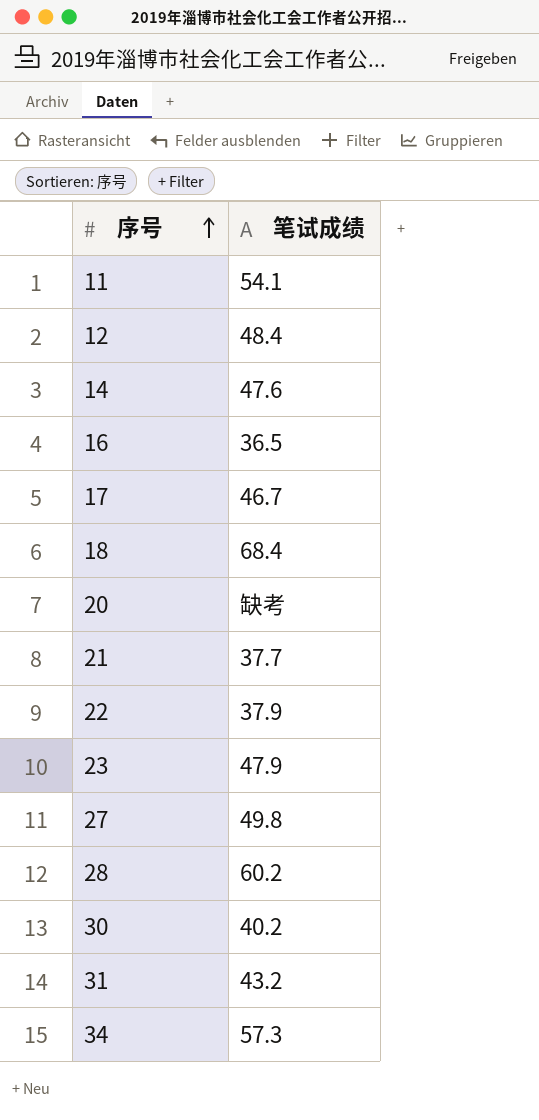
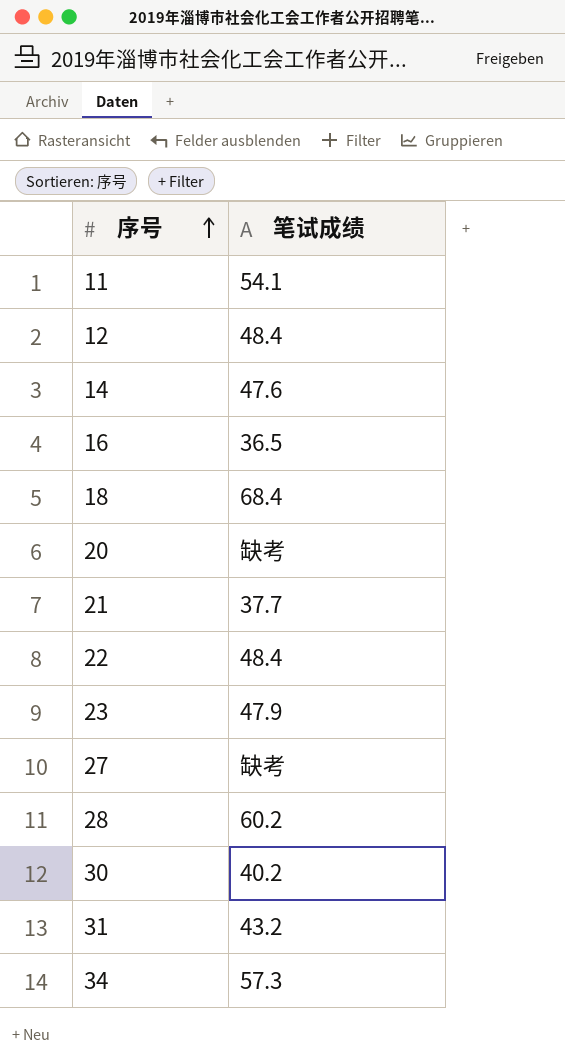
row 17: 46.7 -> none
22 | 笔试成绩: 37.9 -> 48.4
27 | 笔试成绩: 49.8 -> 缺考

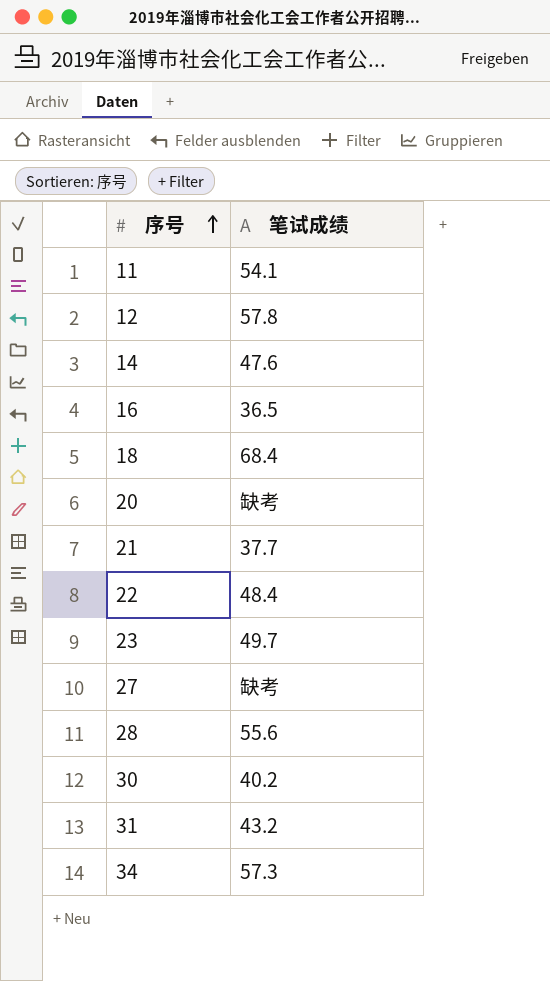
12 | 笔试成绩: 48.4 -> 57.8
23 | 笔试成绩: 47.9 -> 49.7
28 | 笔试成绩: 60.2 -> 55.6

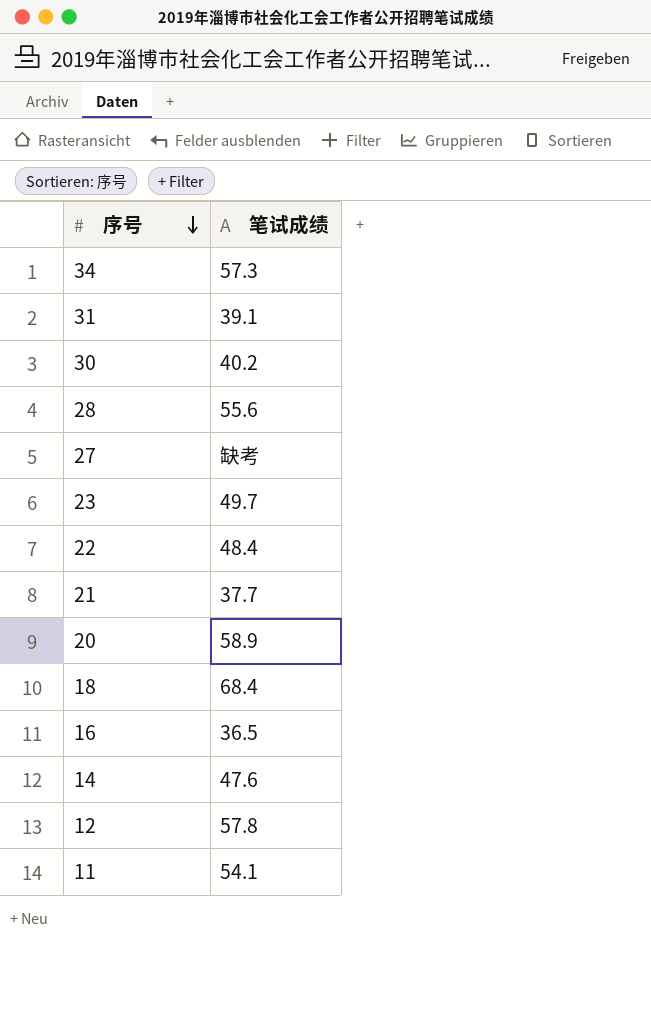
row order: 序号 ascending -> 序号 descending
31 | 笔试成绩: 43.2 -> 39.1
20 | 笔试成绩: 缺考 -> 58.9

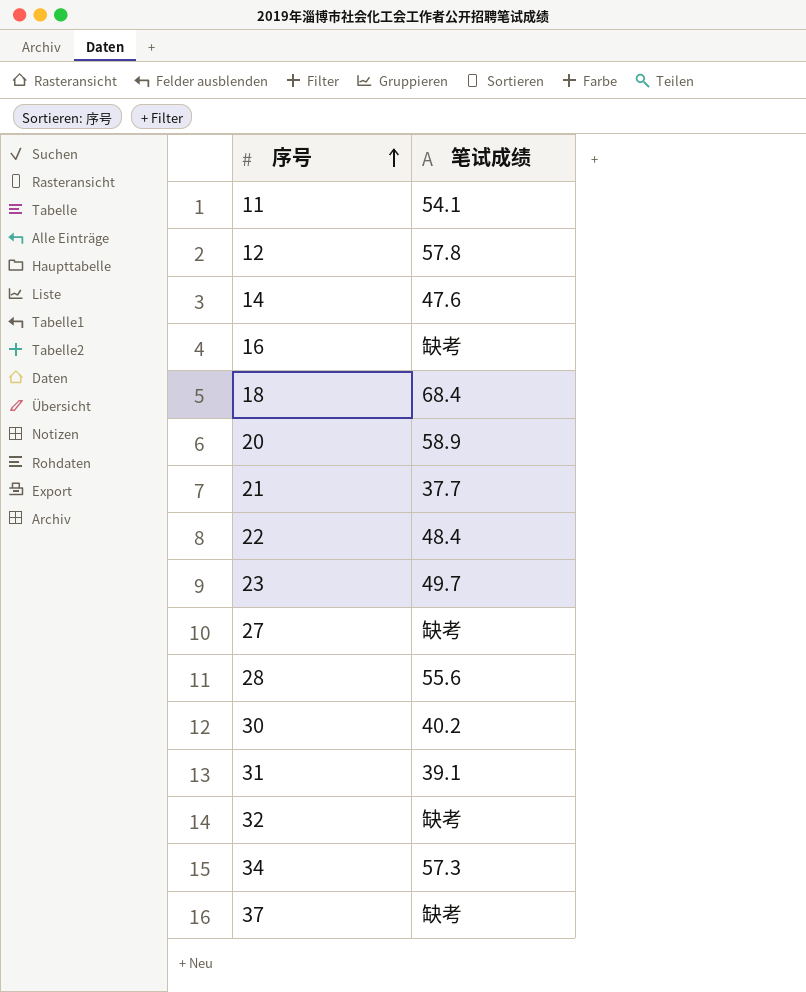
row order: 序号 descending -> 序号 ascending
16 | 笔试成绩: 36.5 -> 缺考
row 32: none -> 缺考
row 37: none -> 缺考

